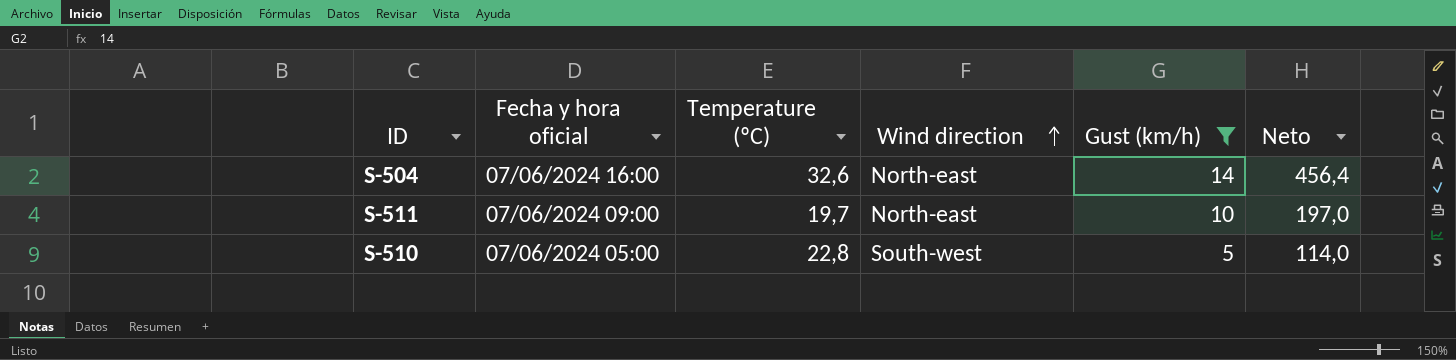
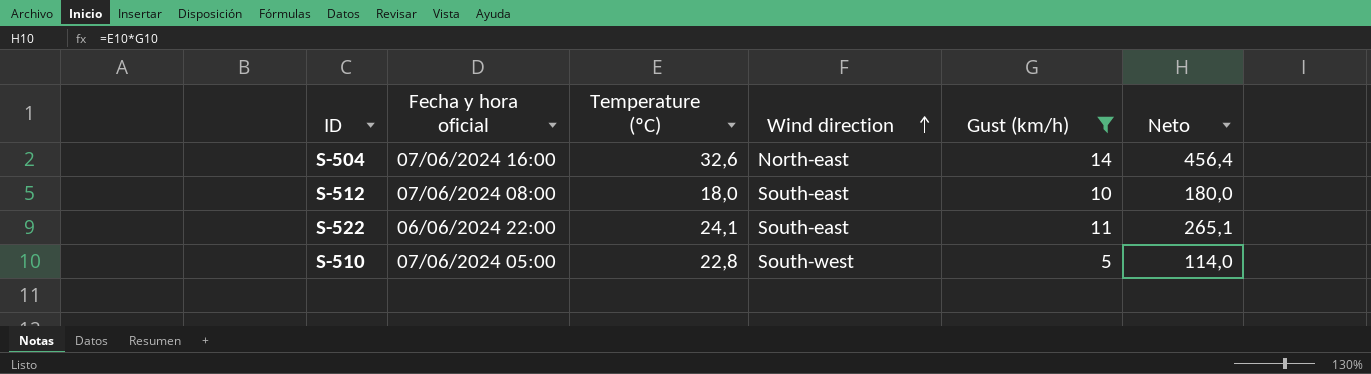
row S-511: 07/06/2024 09:00 | 19,7 | North-east | 10 | 197,0 -> none
row S-512: none -> 07/06/2024 08:00 | 18,0 | South-east | 10 | 180,0
row S-522: none -> 06/06/2024 22:00 | 24,1 | South-east | 11 | 265,1

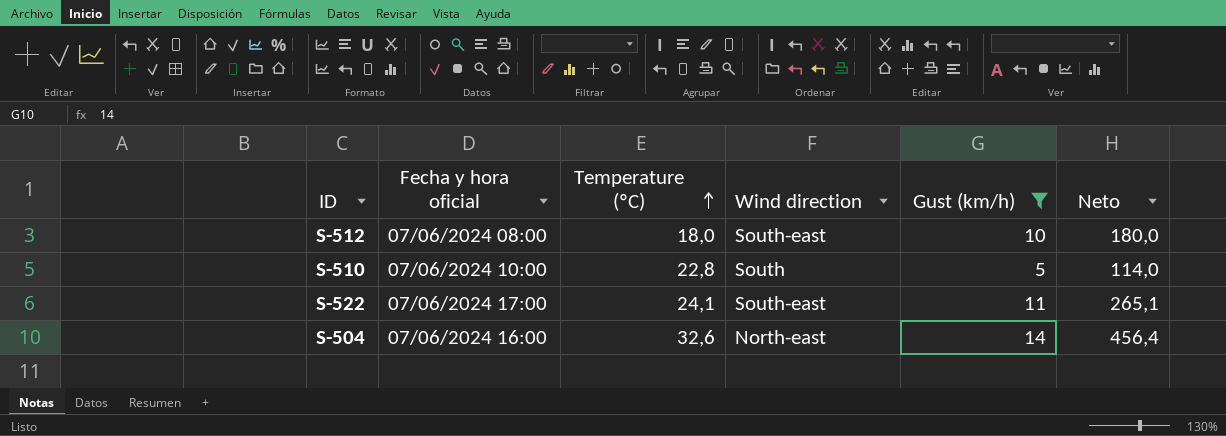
row order: Wind direction ascending -> Temperature (ºC) ascending
S-510 | Fecha y hora oficial: 07/06/2024 05:00 -> 07/06/2024 10:00
S-510 | Wind direction: South-west -> South
S-522 | Fecha y hora oficial: 06/06/2024 22:00 -> 07/06/2024 17:00

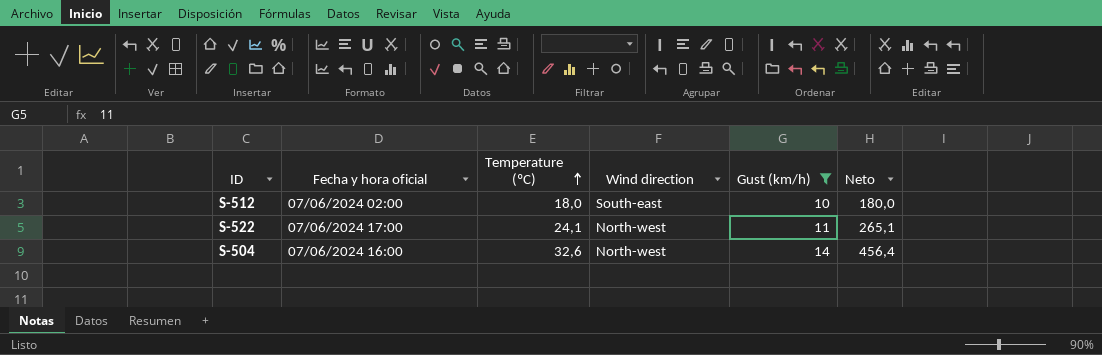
row S-510: 07/06/2024 10:00 | 22,8 | South | 5 | 114,0 -> none
S-512 | Fecha y hora oficial: 07/06/2024 08:00 -> 07/06/2024 02:00
S-522 | Wind direction: South-east -> North-west
S-504 | Wind direction: North-east -> North-west

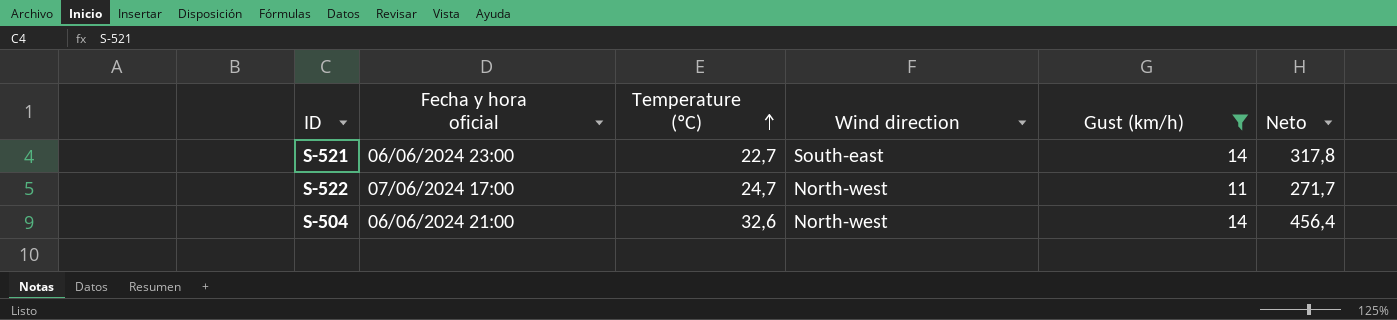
row S-512: 07/06/2024 02:00 | 18,0 | South-east | 10 | 180,0 -> none
row S-521: none -> 06/06/2024 23:00 | 22,7 | South-east | 14 | 317,8
S-522 | Temperature (ºC): 24,1 -> 24,7
S-522 | Neto: 265,1 -> 271,7
S-504 | Fecha y hora oficial: 07/06/2024 16:00 -> 06/06/2024 21:00

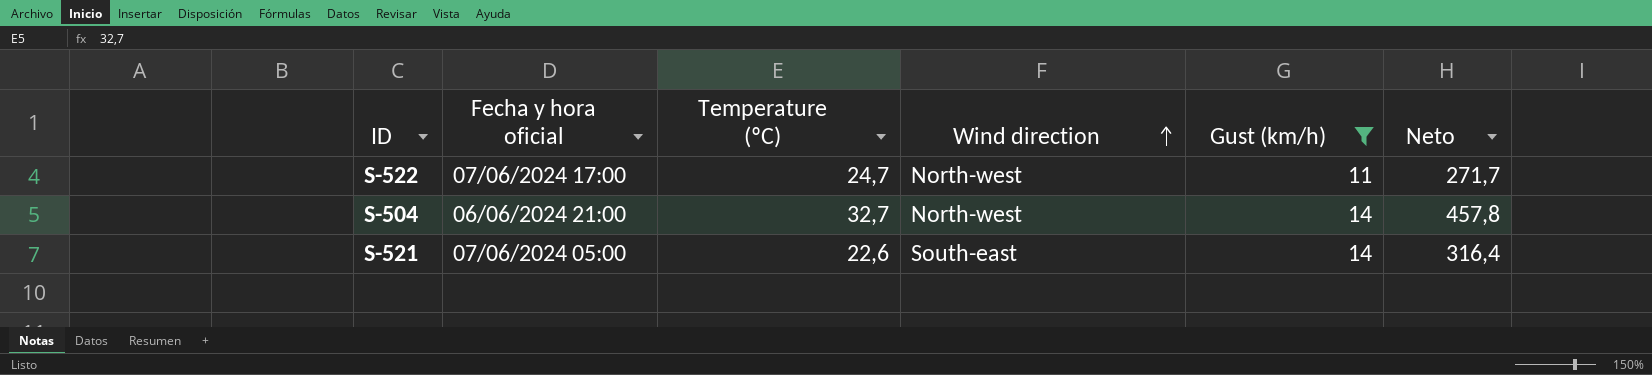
row order: Temperature (ºC) ascending -> Wind direction ascending
S-504 | Temperature (ºC): 32,6 -> 32,7
S-504 | Neto: 456,4 -> 457,8
S-521 | Fecha y hora oficial: 06/06/2024 23:00 -> 07/06/2024 05:00
S-521 | Temperature (ºC): 22,7 -> 22,6
S-521 | Neto: 317,8 -> 316,4

